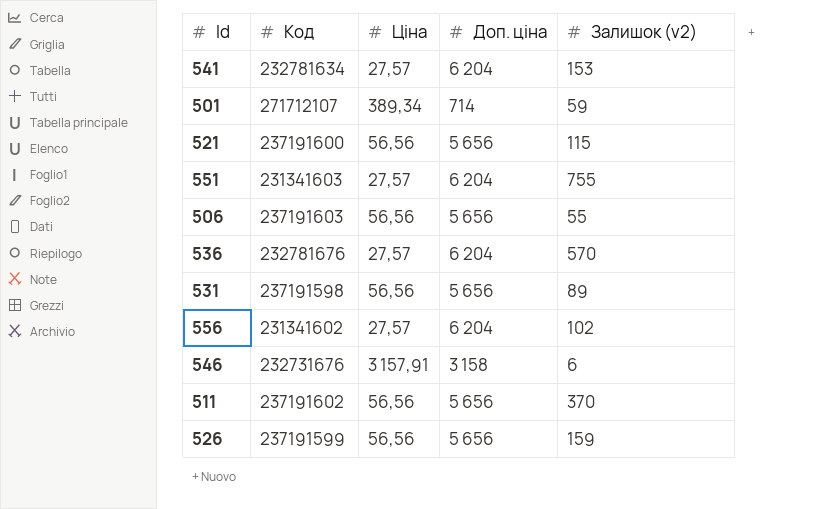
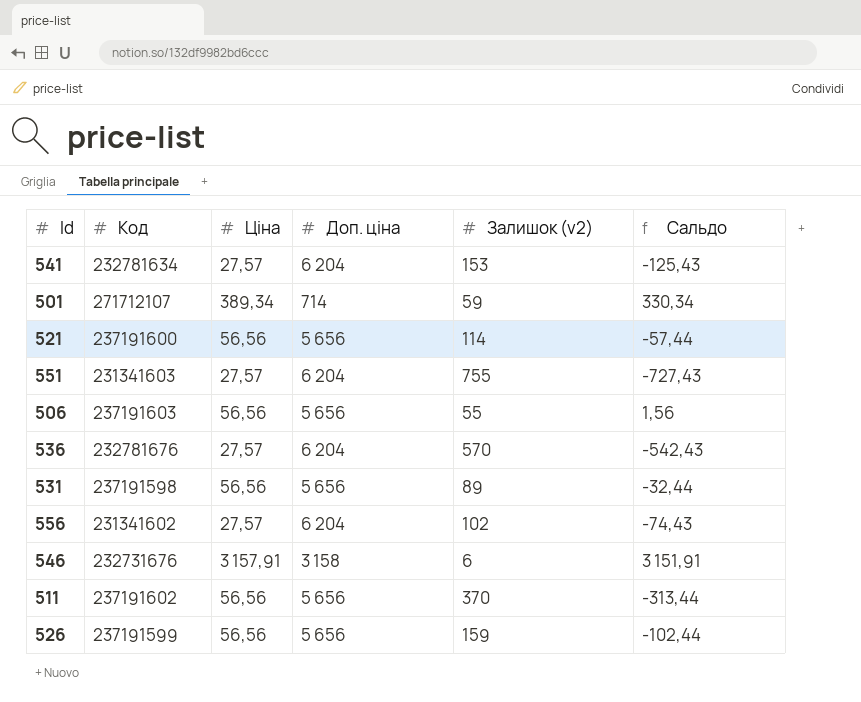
column Сальдо | formula: none -> [Ціна] - [Залишок (v2)]
521 | Залишок (v2): 115 -> 114

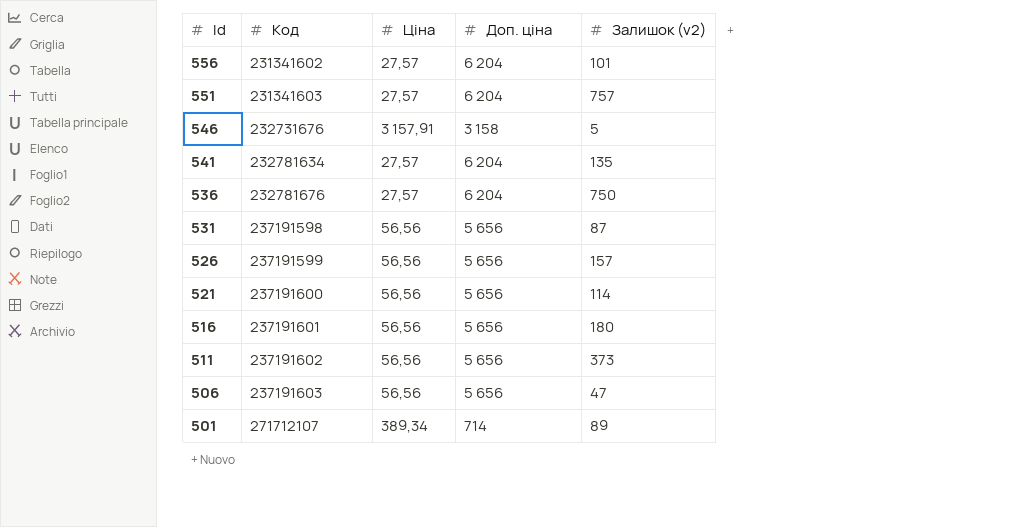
row order: none -> Id descending
column Сальдо | formula: [Ціна] - [Залишок (v2)] -> none
556 | Залишок (v2): 102 -> 101
551 | Залишок (v2): 755 -> 757
546 | Залишок (v2): 6 -> 5
541 | Залишок (v2): 153 -> 135
536 | Залишок (v2): 570 -> 750
531 | Залишок (v2): 89 -> 87
526 | Залишок (v2): 159 -> 157
row 516: none -> 237191601 | 56,56 | 5 656 | 180
511 | Залишок (v2): 370 -> 373
506 | Залишок (v2): 55 -> 47
501 | Залишок (v2): 59 -> 89

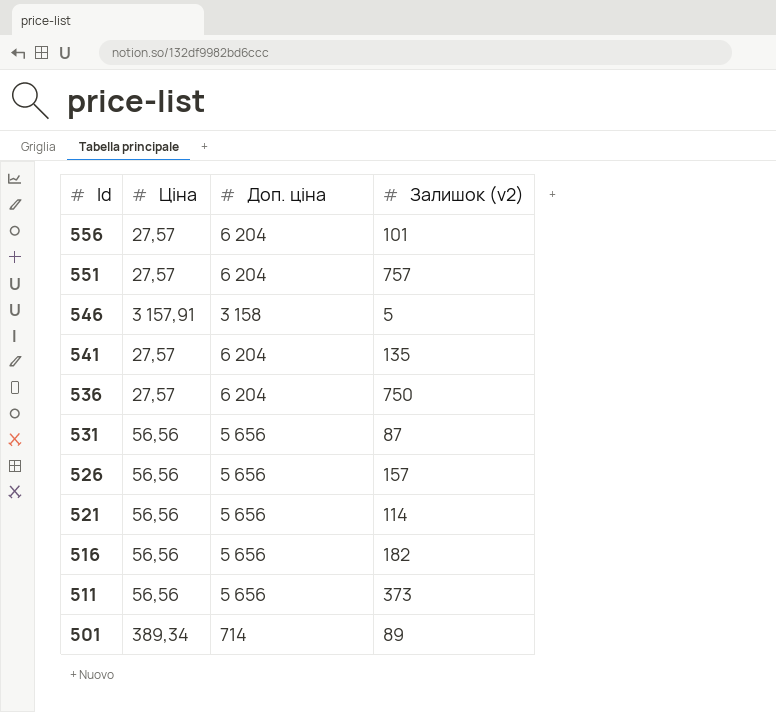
column Код | position: 2 -> none
row 506: 237191603 | 56,56 | 5 656 | 47 -> none
516 | Залишок (v2): 180 -> 182

